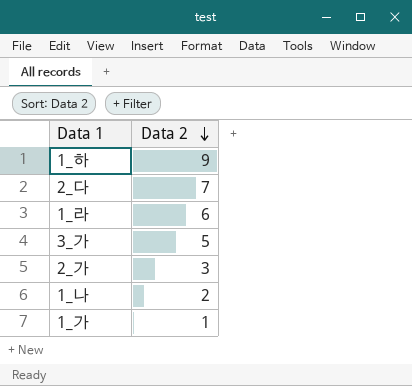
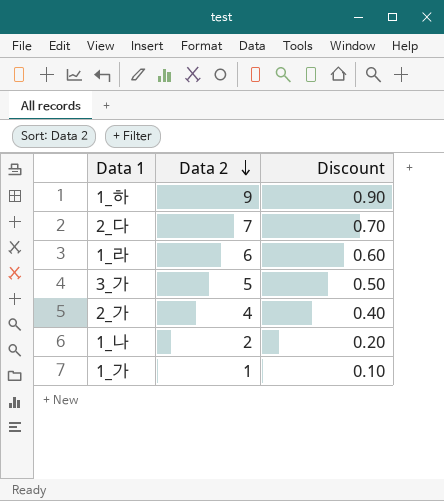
column Discount | formula: none -> [Data 2] * 0.1
2_가 | Data 2: 3 -> 4

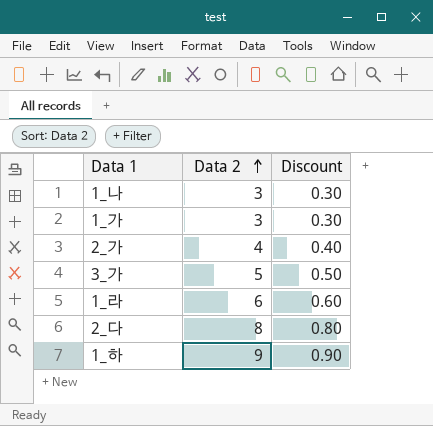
row order: Data 2 descending -> Data 2 ascending
1_나 | Data 2: 2 -> 3
1_나 | Discount: 0.20 -> 0.30
1_가 | Data 2: 1 -> 3
1_가 | Discount: 0.10 -> 0.30
2_다 | Data 2: 7 -> 8
2_다 | Discount: 0.70 -> 0.80

